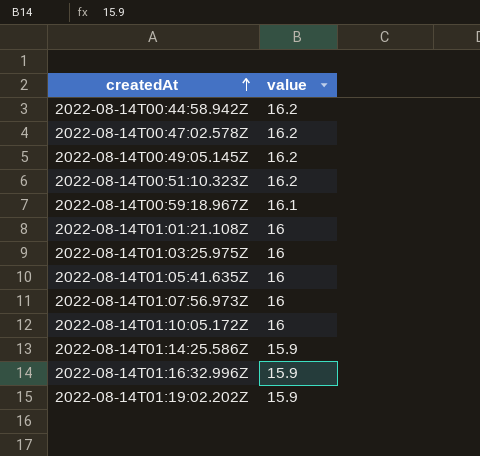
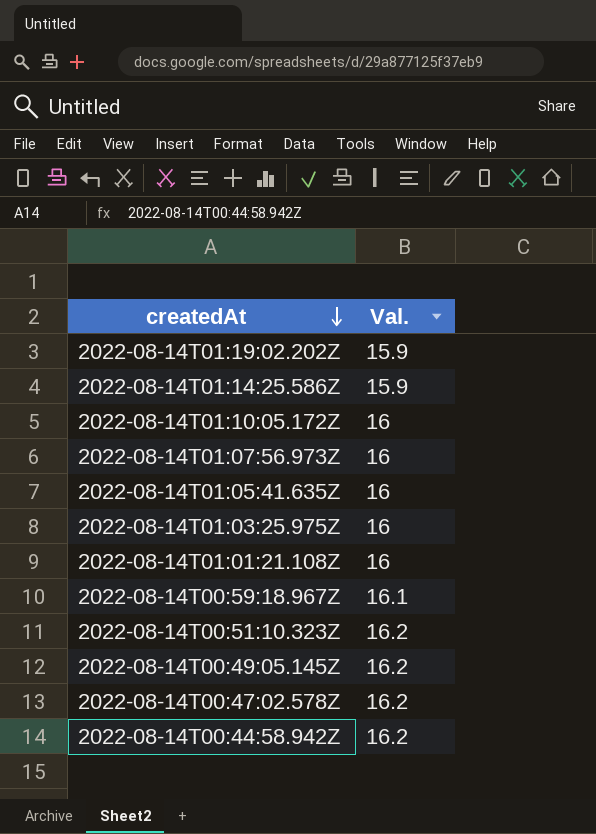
row order: createdAt ascending -> createdAt descending
column name: value -> Val.
row 2022-08-14T01:16:32.996Z: 15.9 -> none

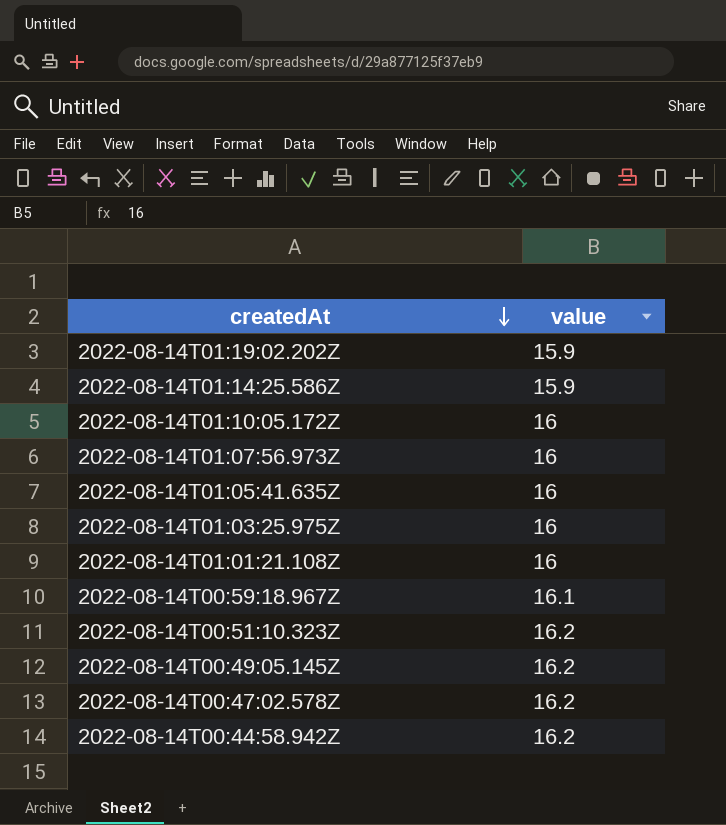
column name: Val. -> value

